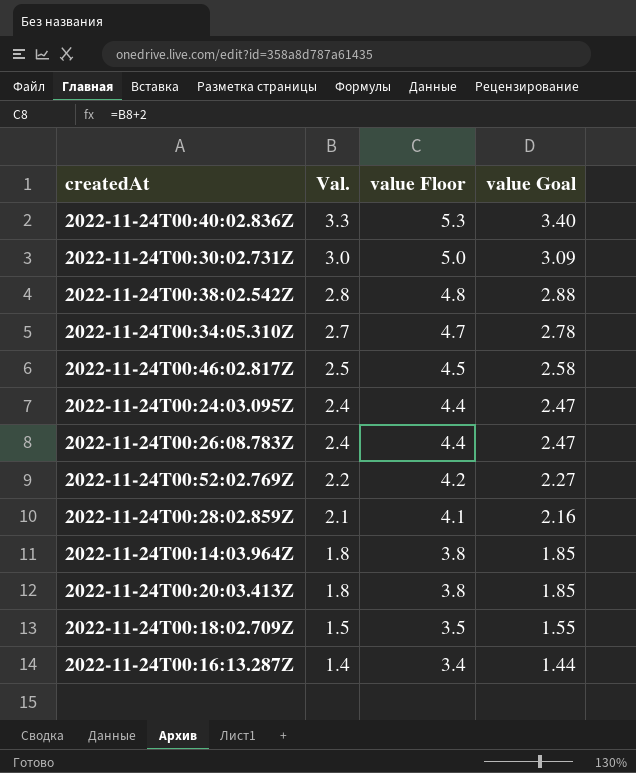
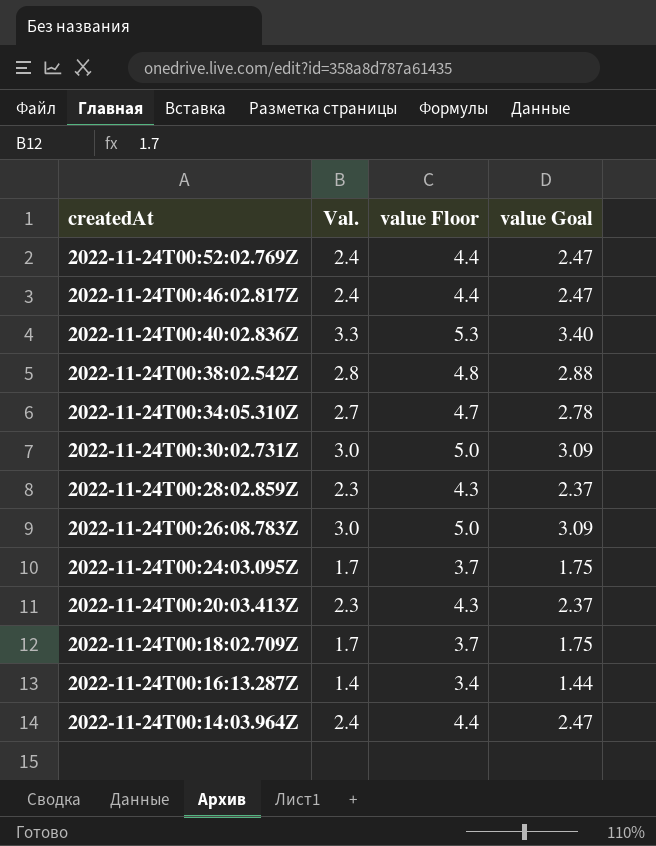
row order: Val. descending -> createdAt descending
2022-11-24T00:52:02.769Z | Val.: 2.2 -> 2.4
2022-11-24T00:52:02.769Z | value Floor: 4.2 -> 4.4
2022-11-24T00:52:02.769Z | value Goal: 2.27 -> 2.47
2022-11-24T00:46:02.817Z | Val.: 2.5 -> 2.4
2022-11-24T00:46:02.817Z | value Floor: 4.5 -> 4.4
2022-11-24T00:46:02.817Z | value Goal: 2.58 -> 2.47
2022-11-24T00:28:02.859Z | Val.: 2.1 -> 2.3
2022-11-24T00:28:02.859Z | value Floor: 4.1 -> 4.3
2022-11-24T00:28:02.859Z | value Goal: 2.16 -> 2.37
2022-11-24T00:26:08.783Z | Val.: 2.4 -> 3.0
2022-11-24T00:26:08.783Z | value Floor: 4.4 -> 5.0
2022-11-24T00:26:08.783Z | value Goal: 2.47 -> 3.09
2022-11-24T00:24:03.095Z | Val.: 2.4 -> 1.7
2022-11-24T00:24:03.095Z | value Floor: 4.4 -> 3.7
2022-11-24T00:24:03.095Z | value Goal: 2.47 -> 1.75
2022-11-24T00:20:03.413Z | Val.: 1.8 -> 2.3
2022-11-24T00:20:03.413Z | value Floor: 3.8 -> 4.3
2022-11-24T00:20:03.413Z | value Goal: 1.85 -> 2.37
2022-11-24T00:18:02.709Z | Val.: 1.5 -> 1.7
2022-11-24T00:18:02.709Z | value Floor: 3.5 -> 3.7
2022-11-24T00:18:02.709Z | value Goal: 1.55 -> 1.75
2022-11-24T00:14:03.964Z | Val.: 1.8 -> 2.4
2022-11-24T00:14:03.964Z | value Floor: 3.8 -> 4.4
2022-11-24T00:14:03.964Z | value Goal: 1.85 -> 2.47

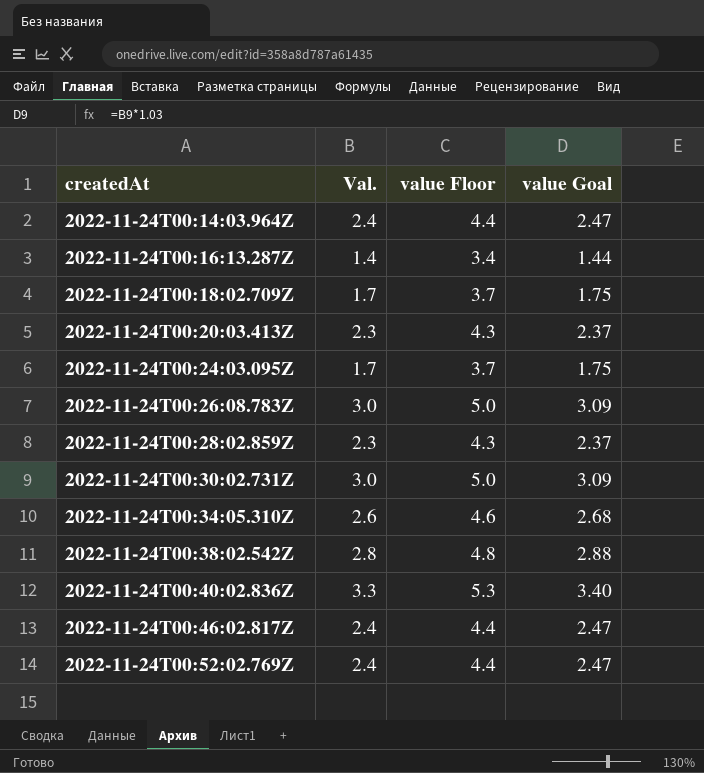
row order: createdAt descending -> createdAt ascending
2022-11-24T00:34:05.310Z | Val.: 2.7 -> 2.6
2022-11-24T00:34:05.310Z | value Floor: 4.7 -> 4.6
2022-11-24T00:34:05.310Z | value Goal: 2.78 -> 2.68

